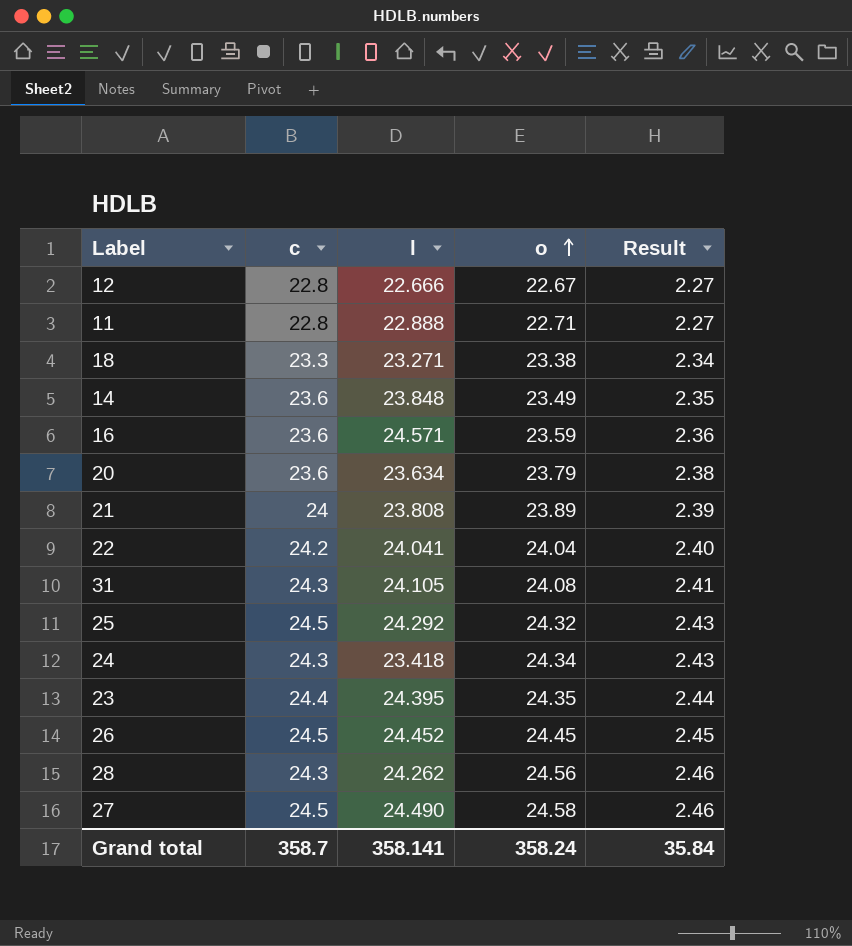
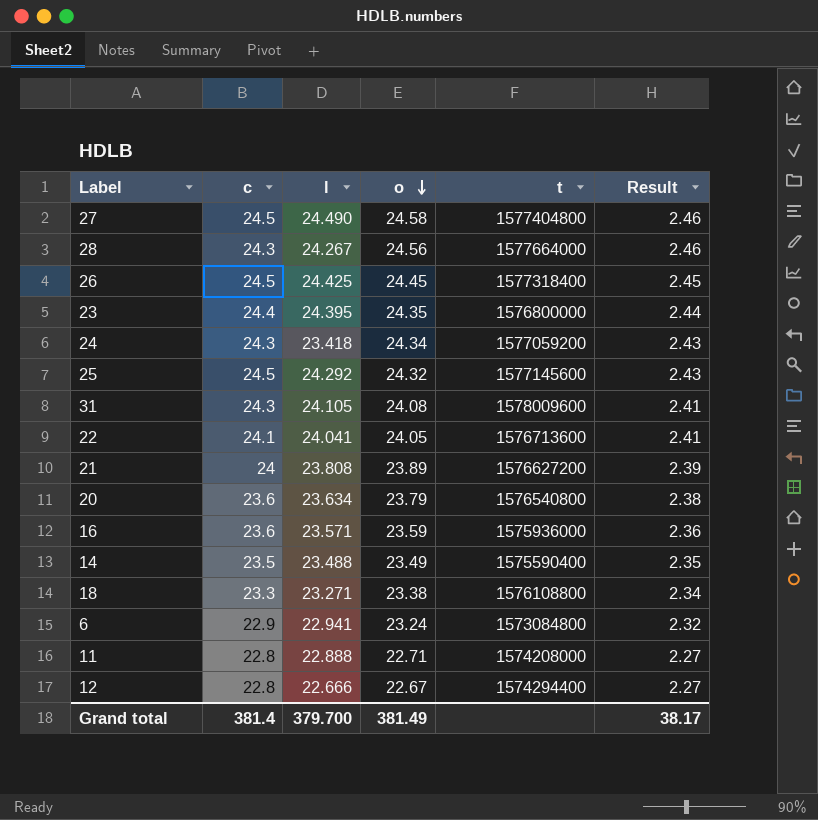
row order: o ascending -> o descending
column t | position: none -> 5
28 | l: 24.262 -> 24.267
26 | l: 24.452 -> 24.425
22 | c: 24.2 -> 24.1
22 | o: 24.04 -> 24.05
22 | Result: 2.40 -> 2.41
16 | l: 24.571 -> 23.571
14 | c: 23.6 -> 23.5
14 | l: 23.848 -> 23.488
row 6: none -> 22.9 | 22.941 | 23.24 | 1573084800 | 2.32
Grand total | c: 358.7 -> 381.4
Grand total | l: 358.141 -> 379.700
Grand total | o: 358.24 -> 381.49
Grand total | Result: 35.84 -> 38.17

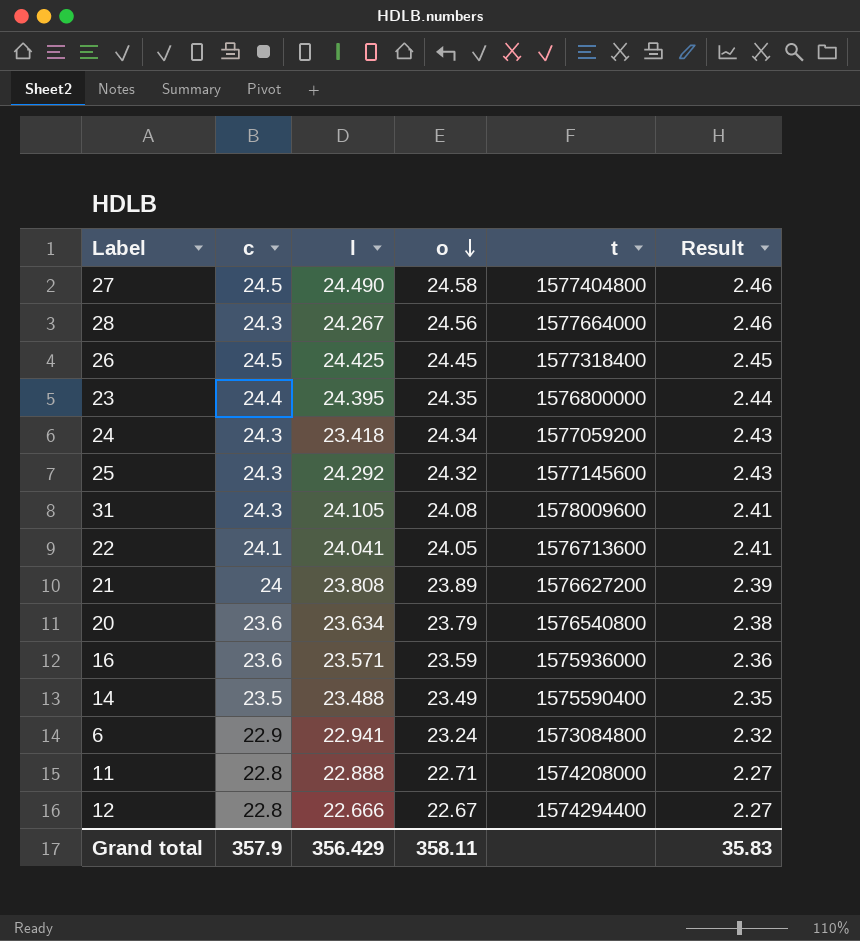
row 18: 23.3 | 23.271 | 23.38 | 1576108800 | 2.34 -> none
25 | c: 24.5 -> 24.3
Grand total | c: 381.4 -> 357.9
Grand total | l: 379.700 -> 356.429
Grand total | o: 381.49 -> 358.11
Grand total | Result: 38.17 -> 35.83

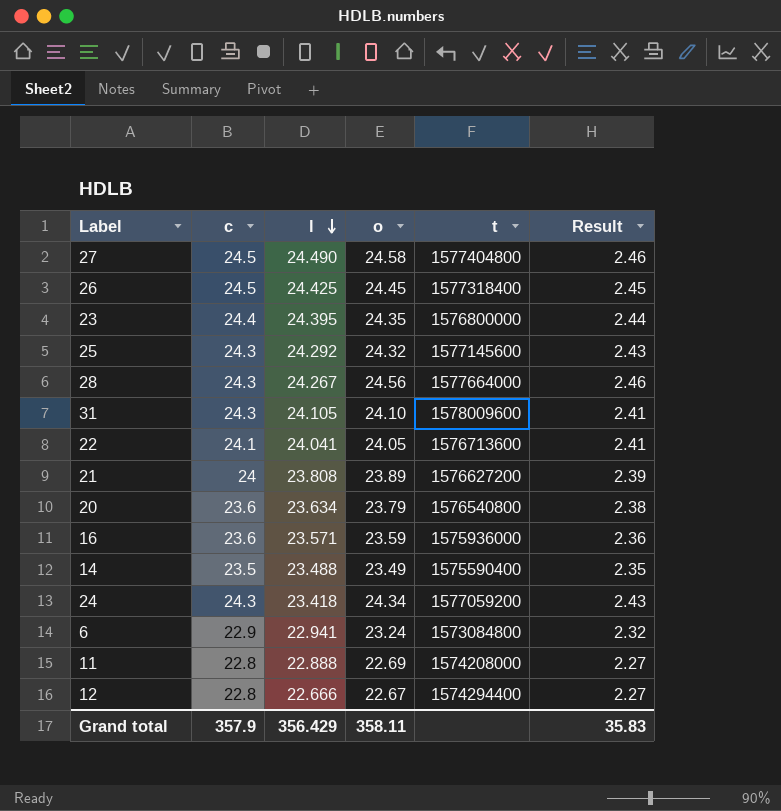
row order: o descending -> l descending
31 | o: 24.08 -> 24.10
11 | o: 22.71 -> 22.69

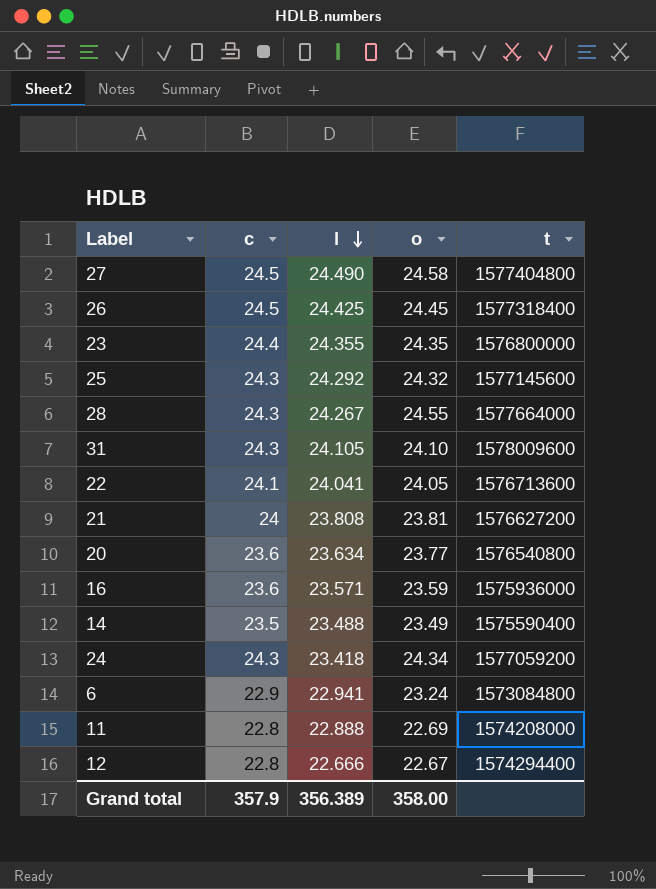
column Result | formula: [o] * 0.1 -> none
23 | l: 24.395 -> 24.355
28 | o: 24.56 -> 24.55
21 | o: 23.89 -> 23.81
20 | o: 23.79 -> 23.77
Grand total | l: 356.429 -> 356.389
Grand total | o: 358.11 -> 358.00

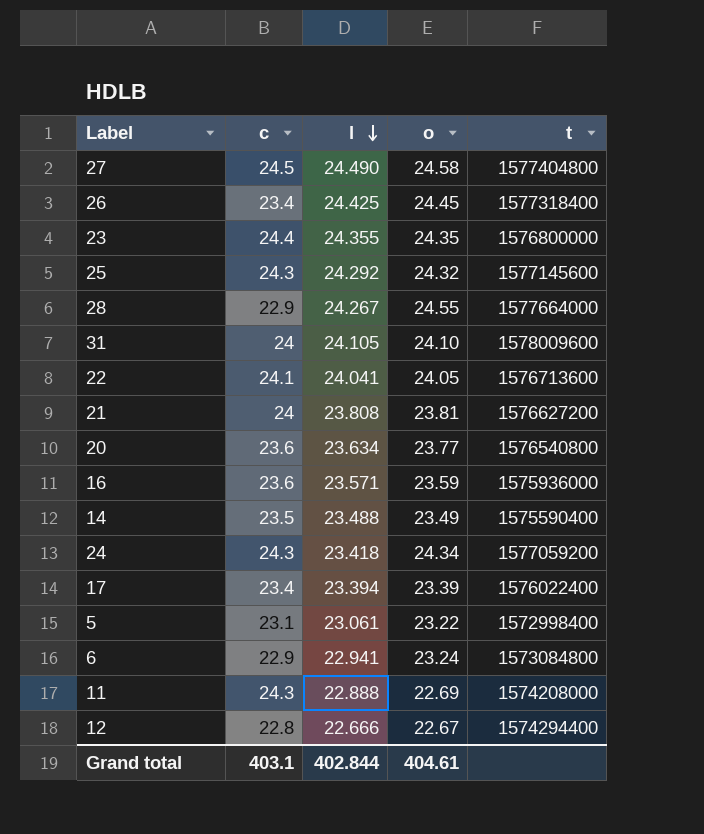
26 | c: 24.5 -> 23.4
28 | c: 24.3 -> 22.9
31 | c: 24.3 -> 24
row 17: none -> 23.4 | 23.394 | 23.39 | 1576022400
row 5: none -> 23.1 | 23.061 | 23.22 | 1572998400
11 | c: 22.8 -> 24.3
Grand total | c: 357.9 -> 403.1
Grand total | l: 356.389 -> 402.844
Grand total | o: 358.00 -> 404.61

